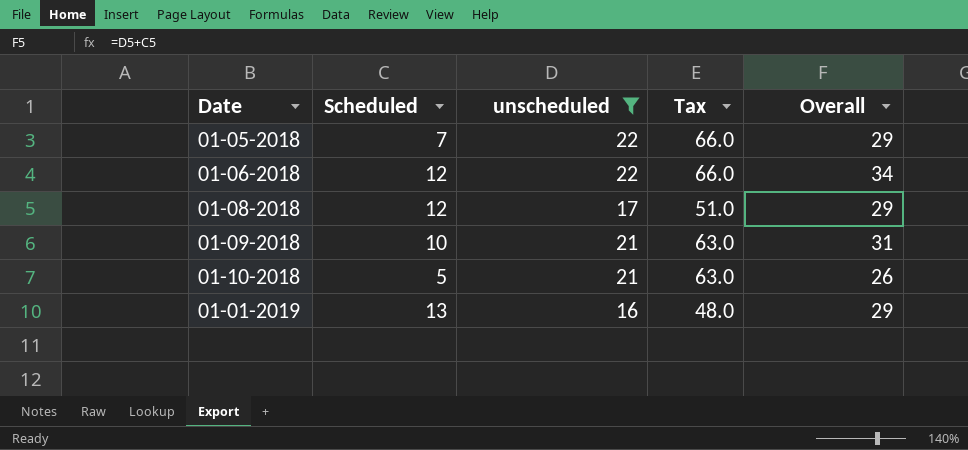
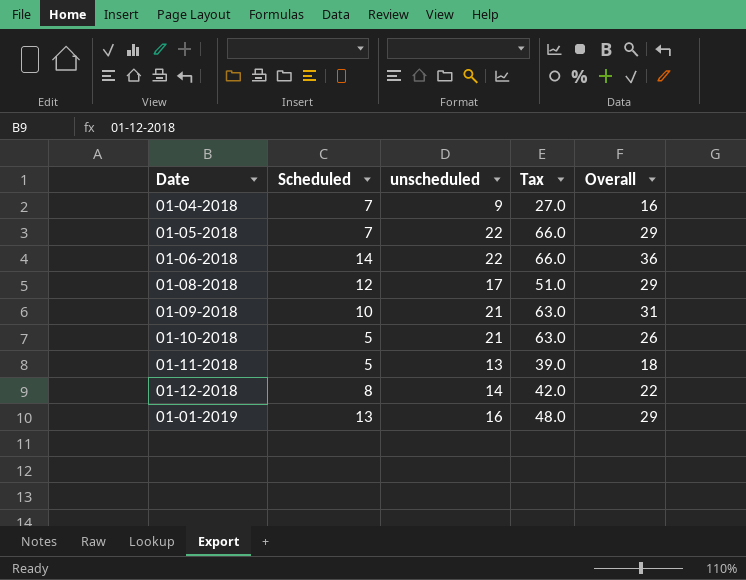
filter: unscheduled >= 16 -> none
01-06-2018 | Scheduled: 12 -> 14
01-06-2018 | Overall: 34 -> 36

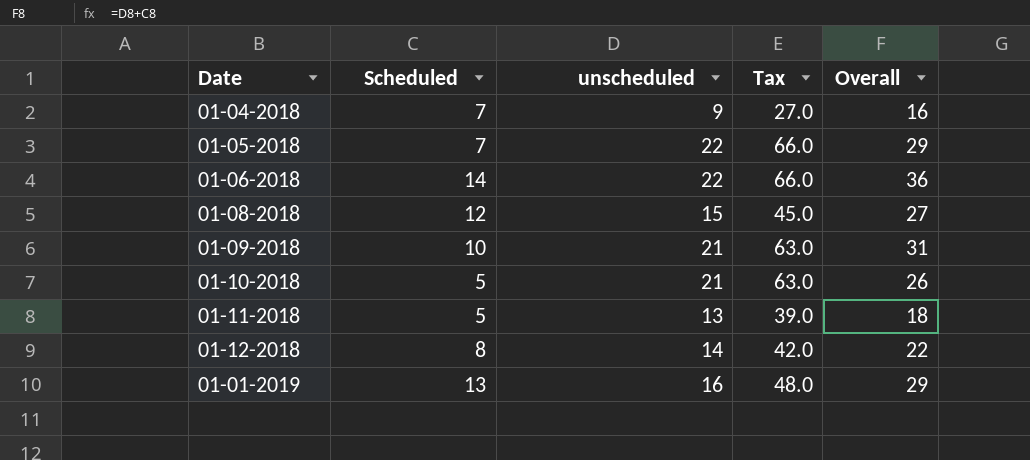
01-08-2018 | unscheduled: 17 -> 15
01-08-2018 | Tax: 51.0 -> 45.0
01-08-2018 | Overall: 29 -> 27

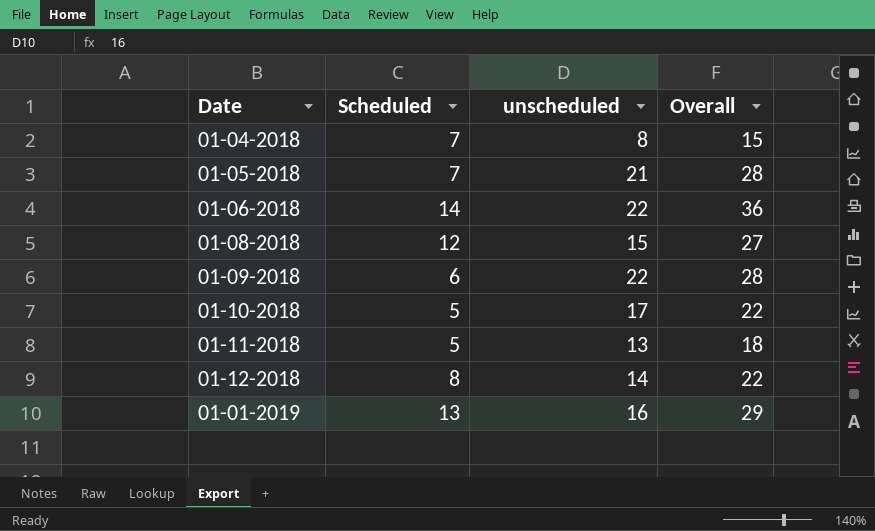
column Tax | formula: [unscheduled] * 3 -> none
01-04-2018 | unscheduled: 9 -> 8
01-04-2018 | Overall: 16 -> 15
01-05-2018 | unscheduled: 22 -> 21
01-05-2018 | Overall: 29 -> 28
01-09-2018 | Scheduled: 10 -> 6
01-09-2018 | unscheduled: 21 -> 22
01-09-2018 | Overall: 31 -> 28
01-10-2018 | unscheduled: 21 -> 17
01-10-2018 | Overall: 26 -> 22

